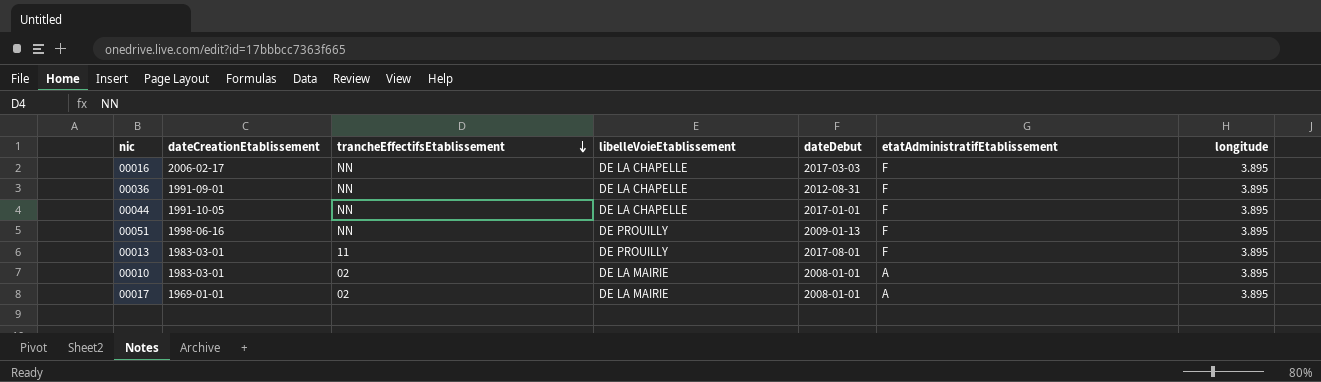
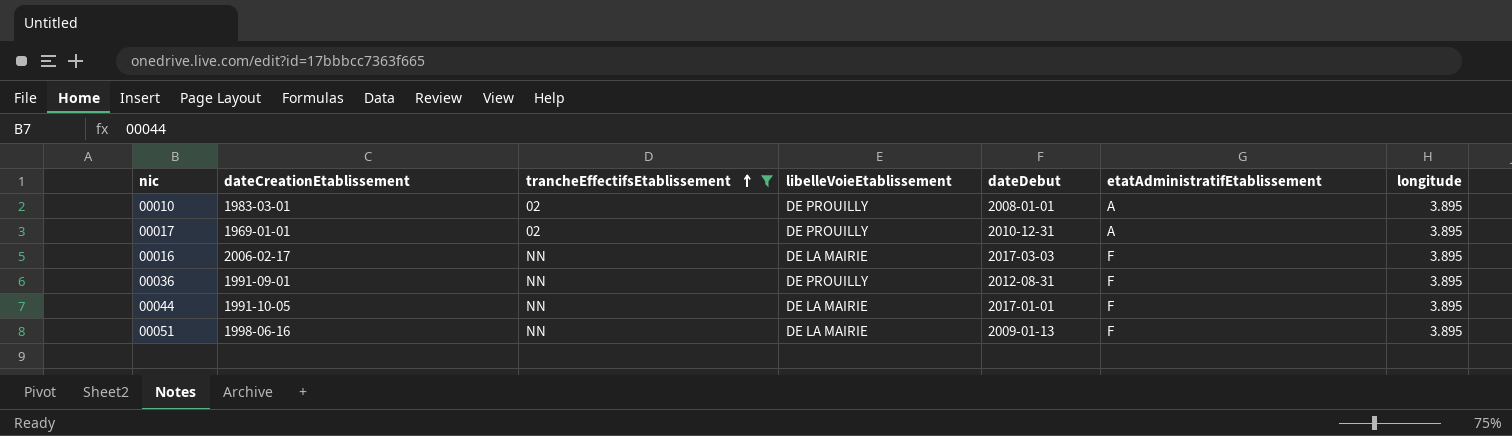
filter: none -> trancheEffectifsEtablissement != 11
row order: trancheEffectifsEtablissement descending -> trancheEffectifsEtablissement ascending
00010 | libelleVoieEtablissement: DE LA MAIRIE -> DE PROUILLY
00017 | libelleVoieEtablissement: DE LA MAIRIE -> DE PROUILLY
00017 | dateDebut: 2008-01-01 -> 2010-12-31
00016 | libelleVoieEtablissement: DE LA CHAPELLE -> DE LA MAIRIE
00036 | libelleVoieEtablissement: DE LA CHAPELLE -> DE PROUILLY
00044 | libelleVoieEtablissement: DE LA CHAPELLE -> DE LA MAIRIE
00051 | libelleVoieEtablissement: DE PROUILLY -> DE LA MAIRIE

